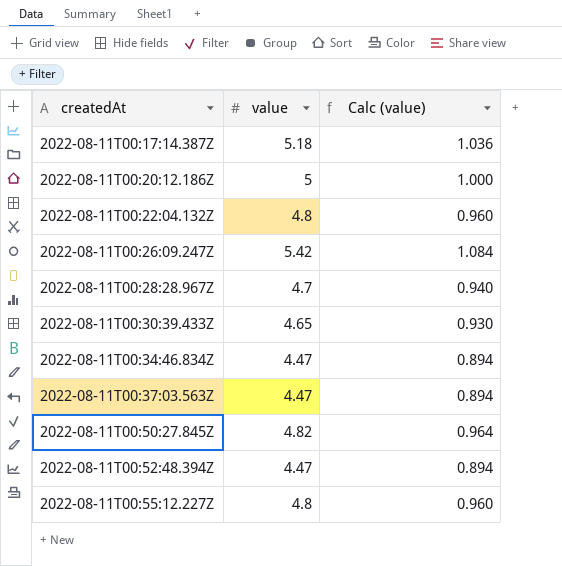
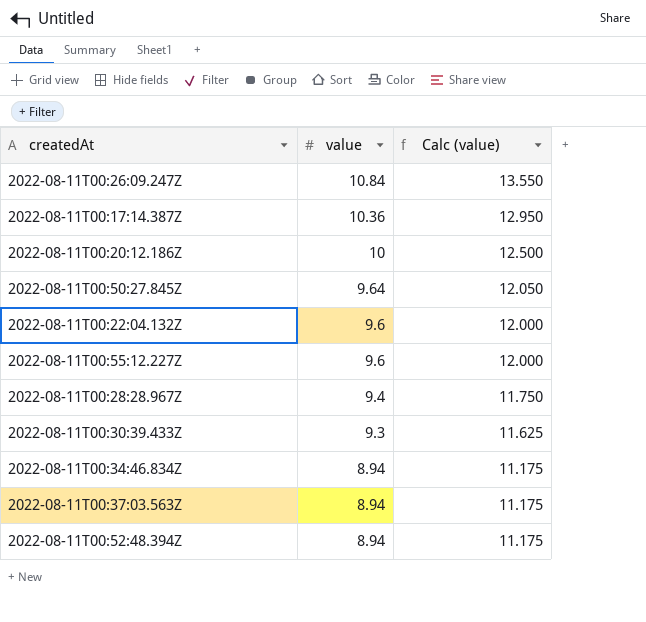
row order: createdAt ascending -> value descending
column Calc (value) | formula: [value] * 0.2 -> [value] * 1.25
2022-08-11T00:26:09.247Z | value: 5.42 -> 10.84
2022-08-11T00:17:14.387Z | value: 5.18 -> 10.36
2022-08-11T00:20:12.186Z | value: 5 -> 10
2022-08-11T00:50:27.845Z | value: 4.82 -> 9.64
2022-08-11T00:22:04.132Z | value: 4.8 -> 9.6
2022-08-11T00:55:12.227Z | value: 4.8 -> 9.6
2022-08-11T00:28:28.967Z | value: 4.7 -> 9.4
2022-08-11T00:30:39.433Z | value: 4.65 -> 9.3
2022-08-11T00:34:46.834Z | value: 4.47 -> 8.94
2022-08-11T00:37:03.563Z | value: 4.47 -> 8.94
2022-08-11T00:52:48.394Z | value: 4.47 -> 8.94

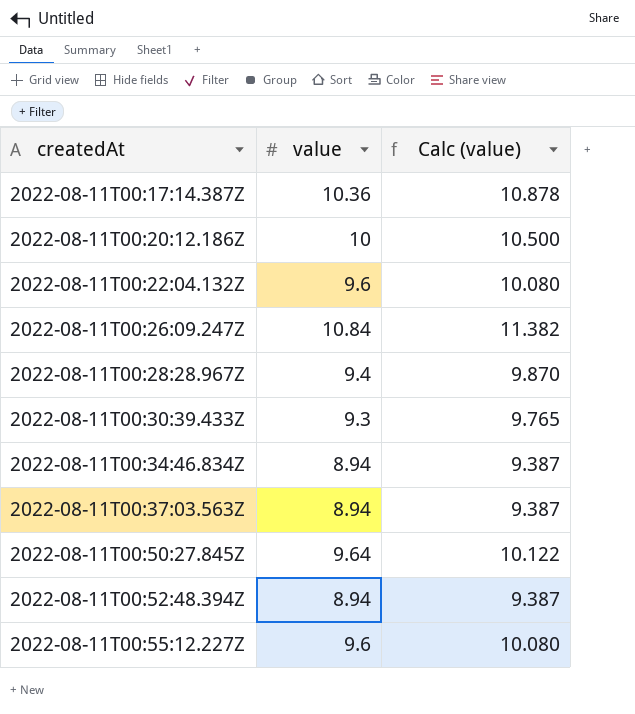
row order: value descending -> createdAt ascending
column Calc (value) | formula: [value] * 1.25 -> [value] * 1.05

